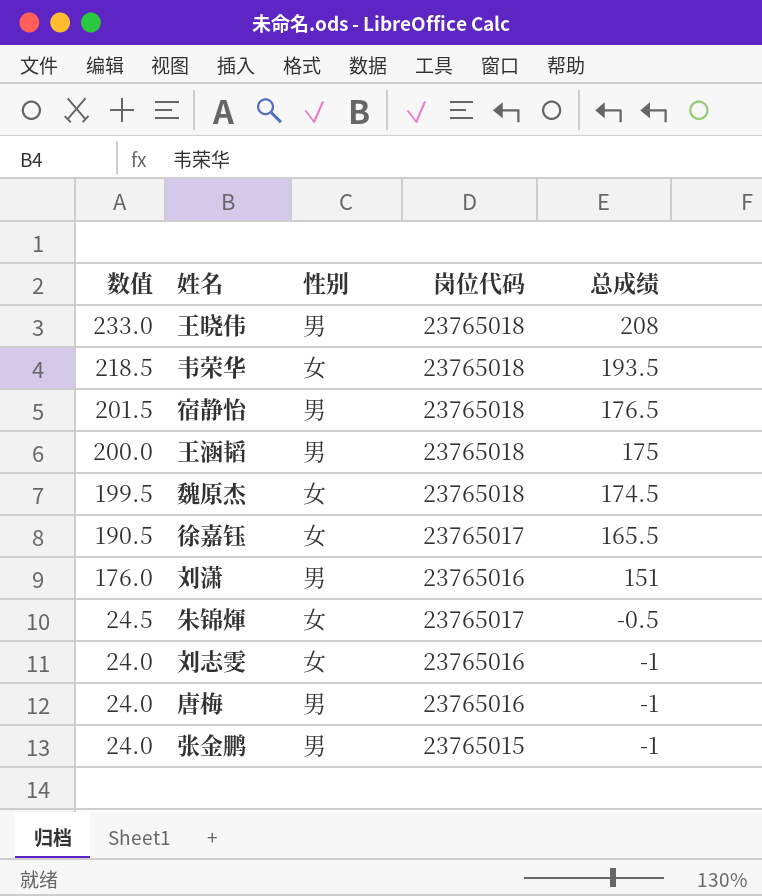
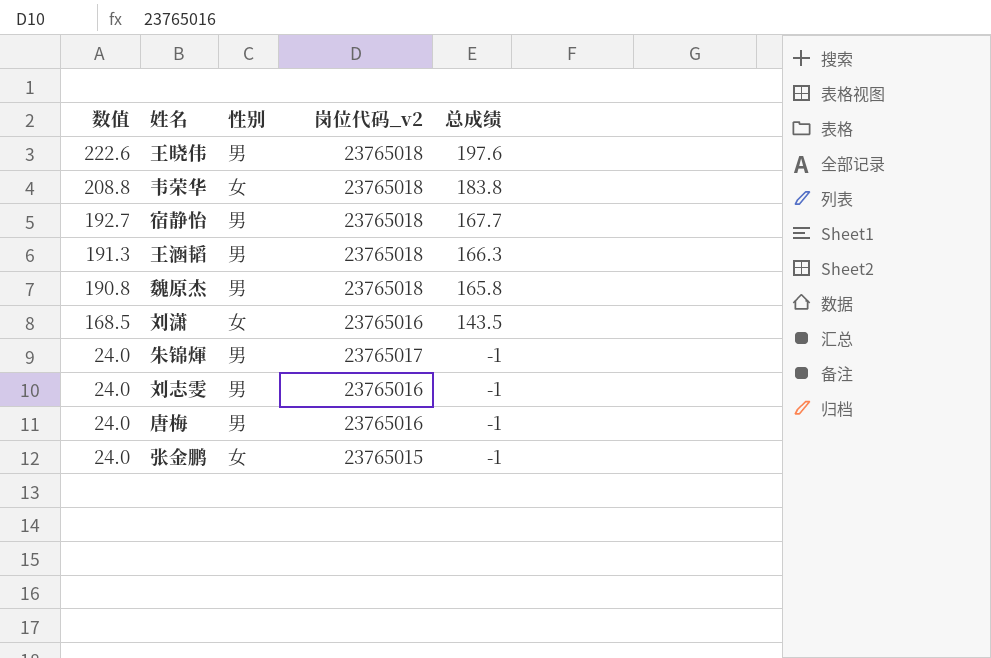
column name: 岗位代码 -> 岗位代码_v2
row 徐嘉钰: 190.5 | 女 | 23765017 | 165.5 -> none
王晓伟 | 数值: 233.0 -> 222.6
王晓伟 | 总成绩: 208 -> 197.6
韦荣华 | 数值: 218.5 -> 208.8
韦荣华 | 总成绩: 193.5 -> 183.8
宿静怡 | 数值: 201.5 -> 192.7
宿静怡 | 总成绩: 176.5 -> 167.7
王涵韬 | 数值: 200.0 -> 191.3
王涵韬 | 总成绩: 175 -> 166.3
魏原杰 | 数值: 199.5 -> 190.8
魏原杰 | 性别: 女 -> 男
魏原杰 | 总成绩: 174.5 -> 165.8
刘潇 | 数值: 176.0 -> 168.5
刘潇 | 性别: 男 -> 女
刘潇 | 总成绩: 151 -> 143.5
朱锦煇 | 数值: 24.5 -> 24.0
朱锦煇 | 性别: 女 -> 男
朱锦煇 | 总成绩: -0.5 -> -1
刘志雯 | 性别: 女 -> 男
张金鹏 | 性别: 男 -> 女

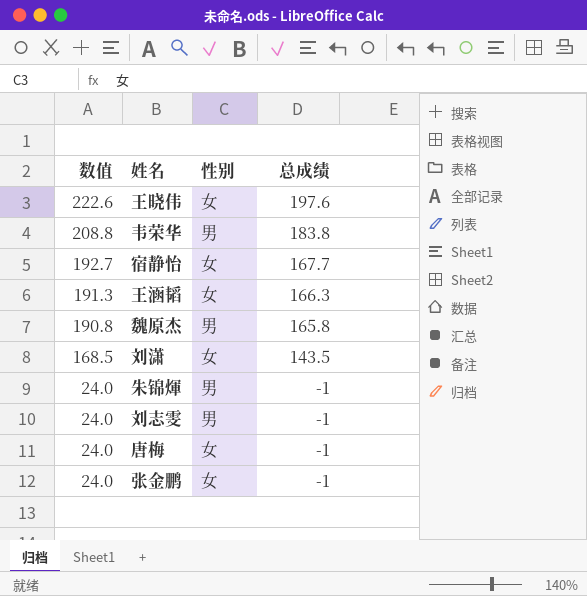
column 岗位代码_v2 | position: 4 -> none
王晓伟 | 性别: 男 -> 女
韦荣华 | 性别: 女 -> 男
宿静怡 | 性别: 男 -> 女
王涵韬 | 性别: 男 -> 女
唐梅 | 性别: 男 -> 女

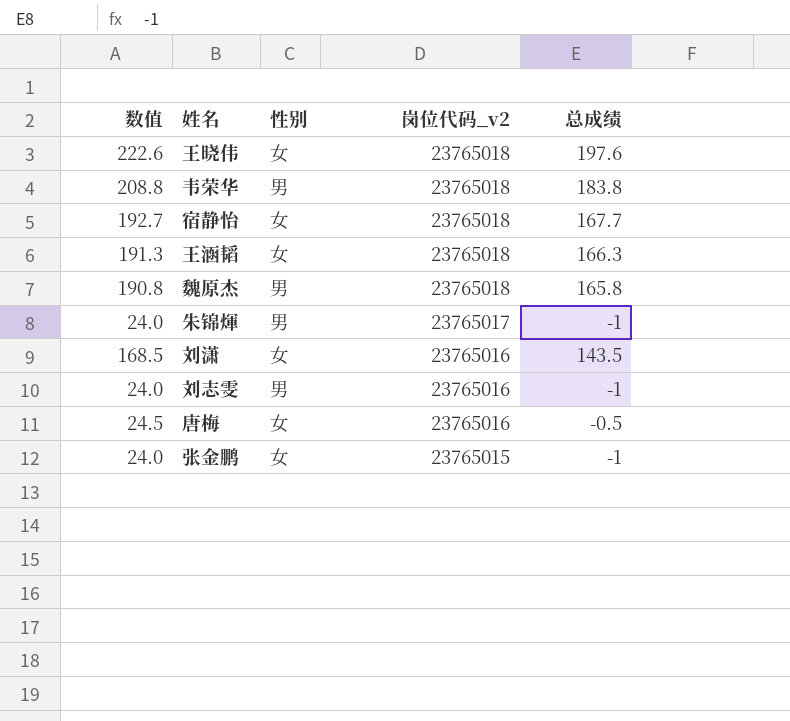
row order: 数值 descending -> 岗位代码_v2 descending
column 岗位代码_v2 | position: none -> 4
唐梅 | 数值: 24.0 -> 24.5
唐梅 | 总成绩: -1 -> -0.5

